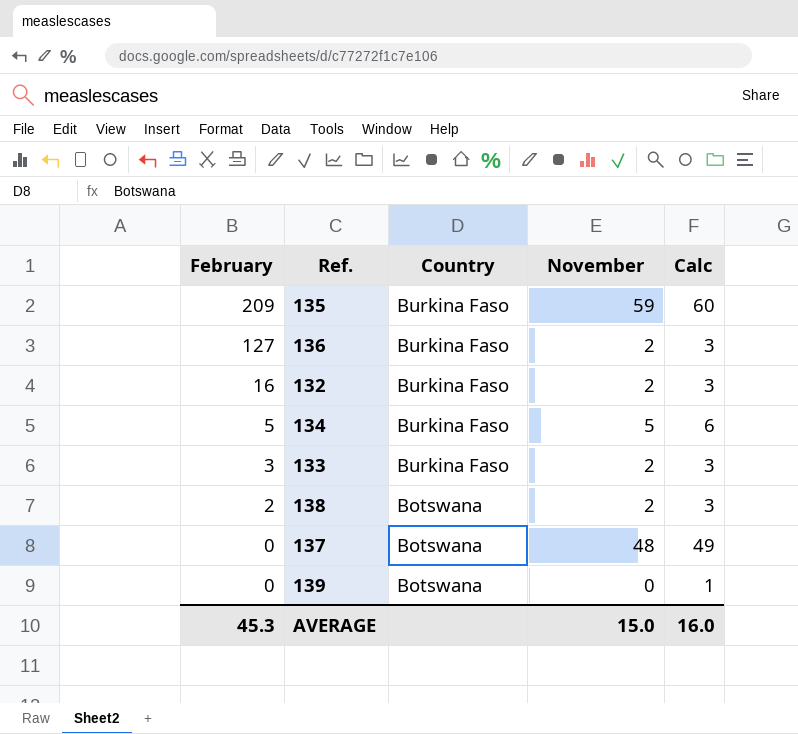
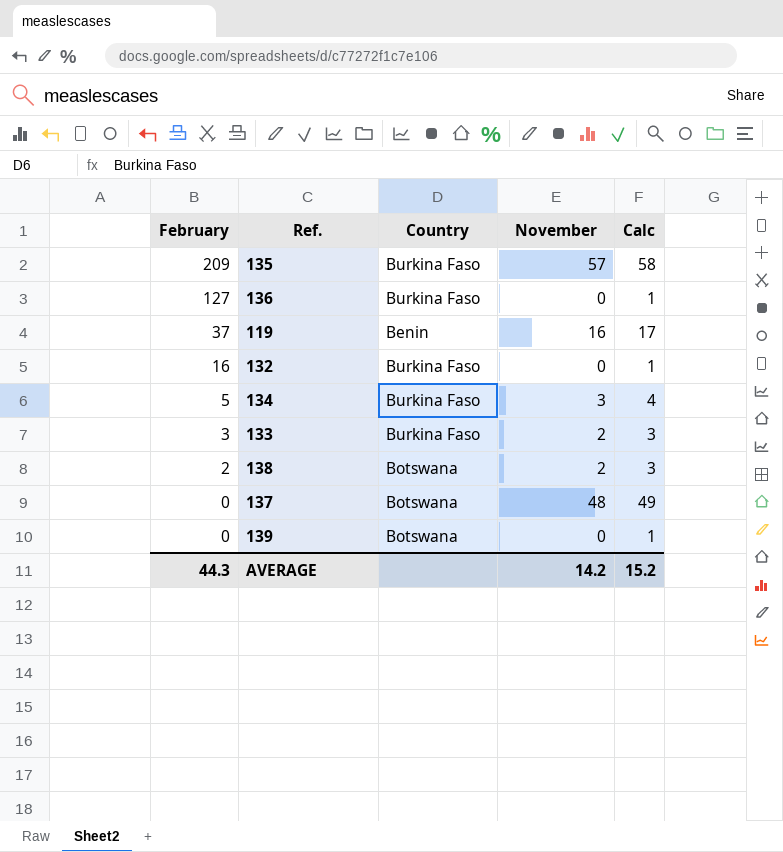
135 | November: 59 -> 57
135 | Calc: 60 -> 58
136 | November: 2 -> 0
136 | Calc: 3 -> 1
row 119: none -> 37 | Benin | 16 | 17
132 | November: 2 -> 0
132 | Calc: 3 -> 1
134 | November: 5 -> 3
134 | Calc: 6 -> 4
AVERAGE | February: 45.3 -> 44.3
AVERAGE | November: 15.0 -> 14.2
AVERAGE | Calc: 16.0 -> 15.2

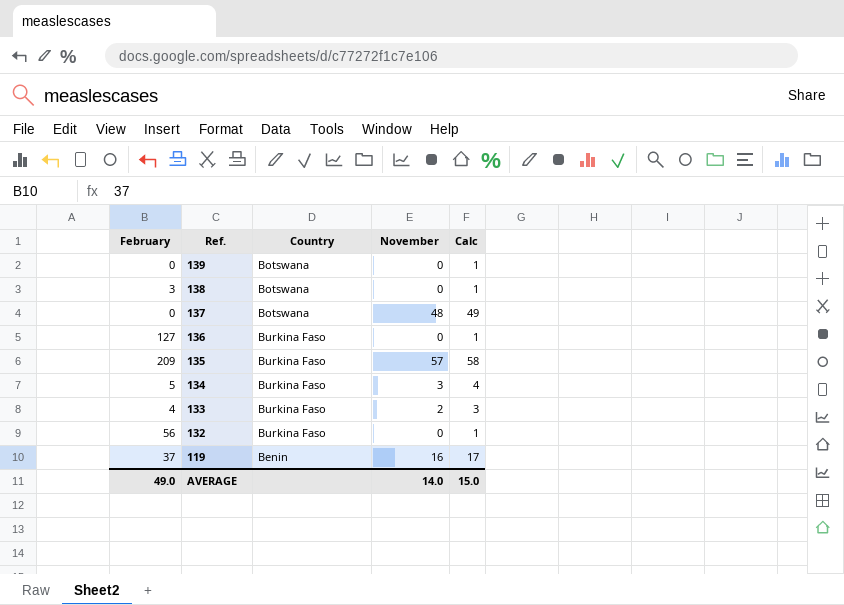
row order: February descending -> Ref. descending
138 | February: 2 -> 3
138 | November: 2 -> 0
138 | Calc: 3 -> 1
133 | February: 3 -> 4
132 | February: 16 -> 56
AVERAGE | February: 44.3 -> 49.0
AVERAGE | November: 14.2 -> 14.0
AVERAGE | Calc: 15.2 -> 15.0

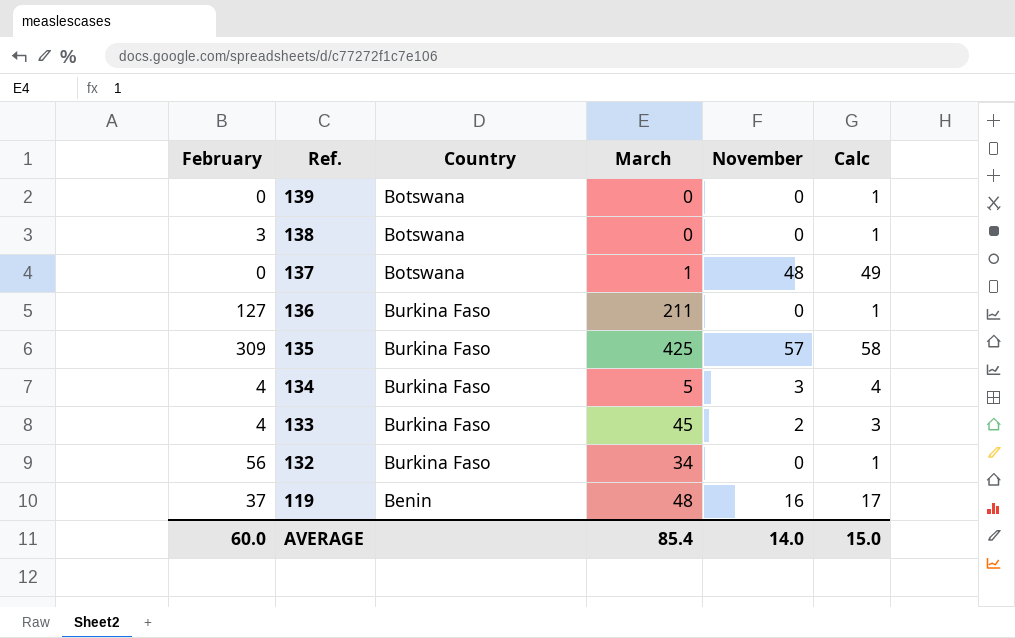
column March | position: none -> 4
135 | February: 209 -> 309
134 | February: 5 -> 4
AVERAGE | February: 49.0 -> 60.0

